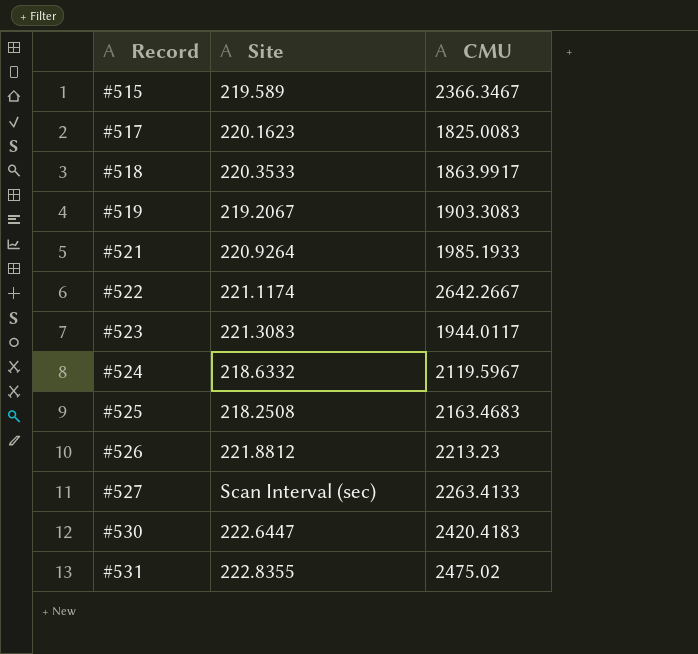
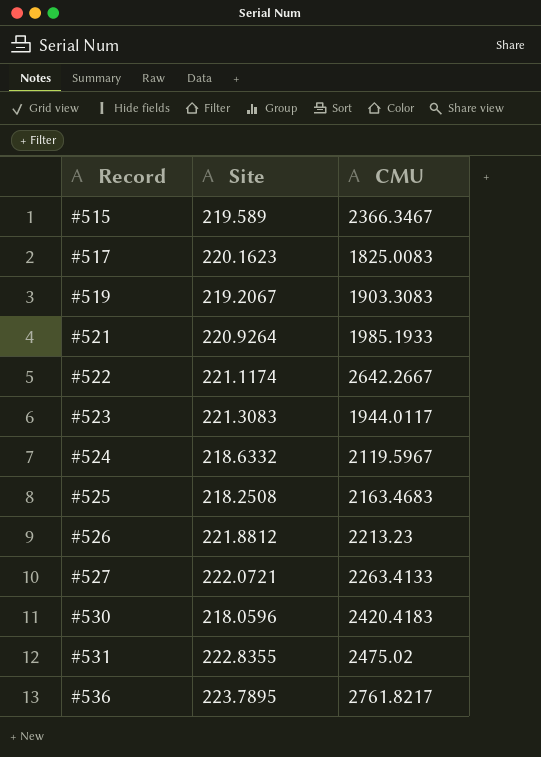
row #518: 220.3533 | 1863.9917 -> none
#527 | Site: Scan Interval (sec) -> 222.0721
#530 | Site: 222.6447 -> 218.0596
row #536: none -> 223.7895 | 2761.8217

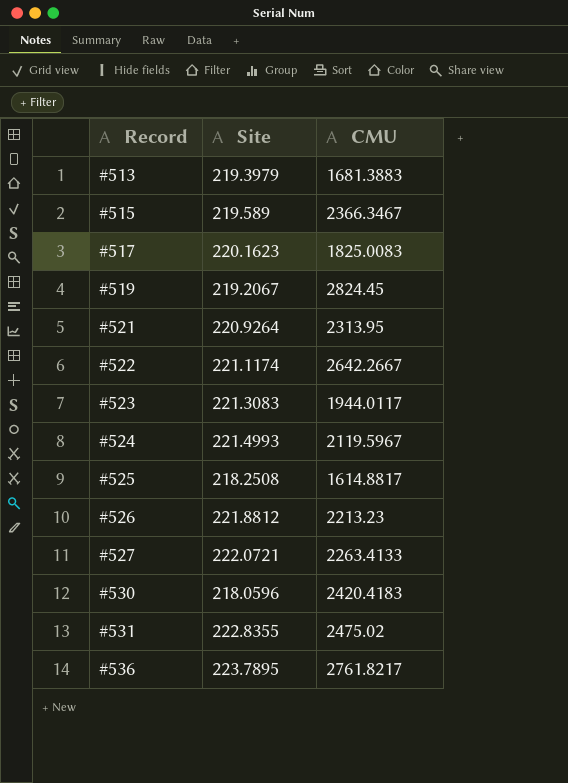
row #513: none -> 219.3979 | 1681.3883
#519 | CMU: 1903.3083 -> 2824.45
#521 | CMU: 1985.1933 -> 2313.95
#524 | Site: 218.6332 -> 221.4993
#525 | CMU: 2163.4683 -> 1614.8817

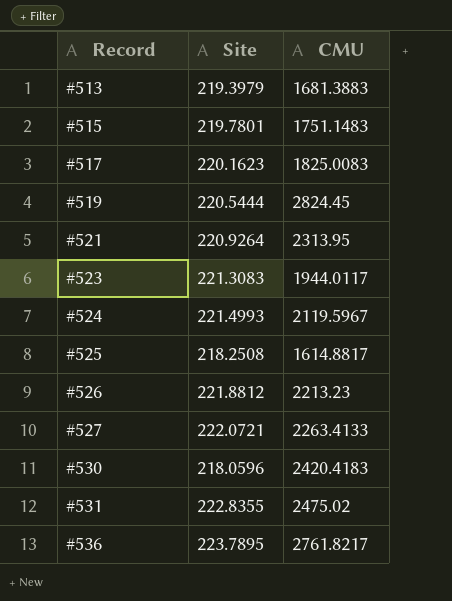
row #522: 221.1174 | 2642.2667 -> none
#515 | Site: 219.589 -> 219.7801
#515 | CMU: 2366.3467 -> 1751.1483
#519 | Site: 219.2067 -> 220.5444

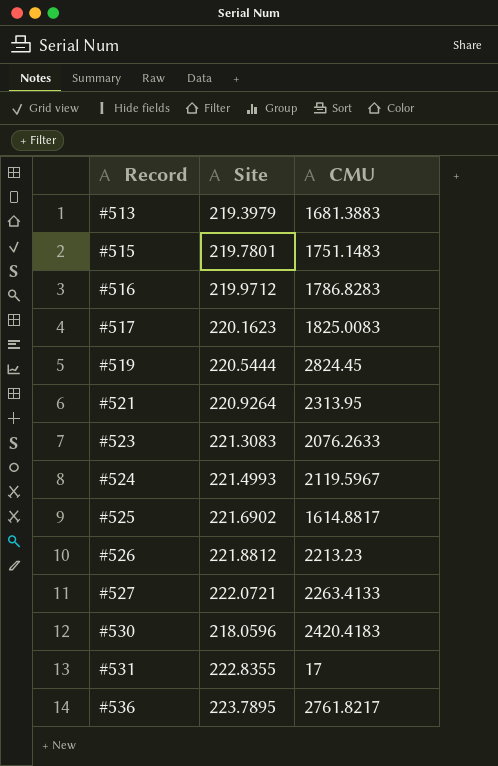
row #516: none -> 219.9712 | 1786.8283
#523 | CMU: 1944.0117 -> 2076.2633
#525 | Site: 218.2508 -> 221.6902
#531 | CMU: 2475.02 -> 17

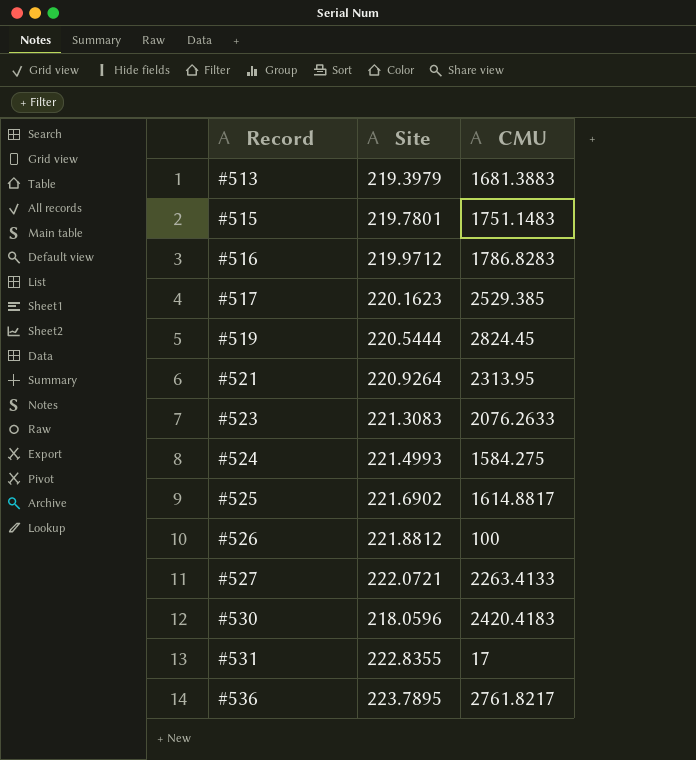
#517 | CMU: 1825.0083 -> 2529.385
#524 | CMU: 2119.5967 -> 1584.275
#526 | CMU: 2213.23 -> 100

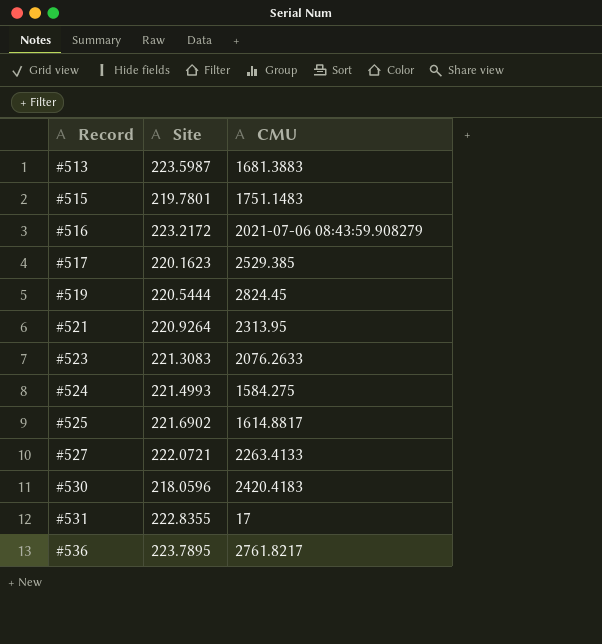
row #526: 221.8812 | 100 -> none
#513 | Site: 219.3979 -> 223.5987
#516 | Site: 219.9712 -> 223.2172
#516 | CMU: 1786.8283 -> 2021-07-06 08:43:59.908279

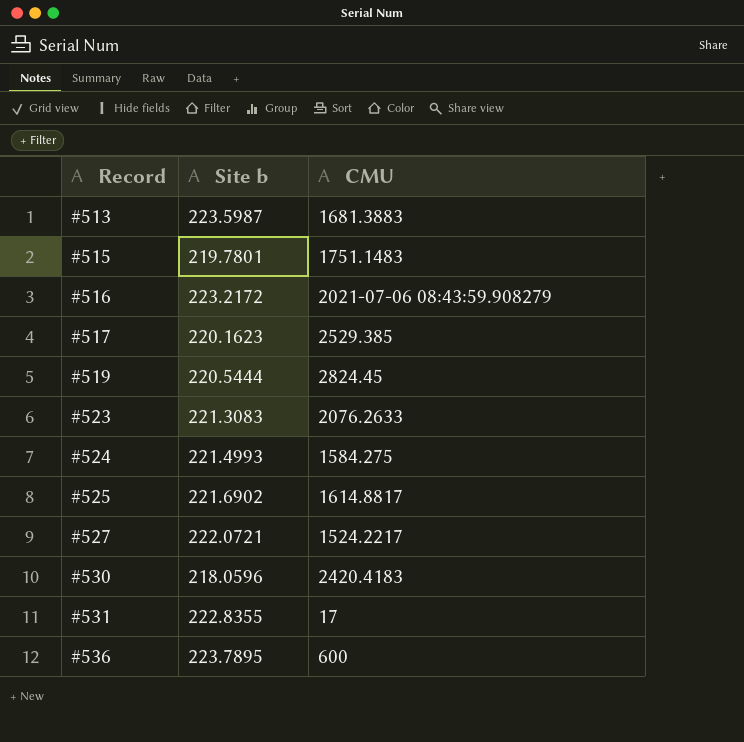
column name: Site -> Site b
row #521: 220.9264 | 2313.95 -> none
#527 | CMU: 2263.4133 -> 1524.2217
#536 | CMU: 2761.8217 -> 600

